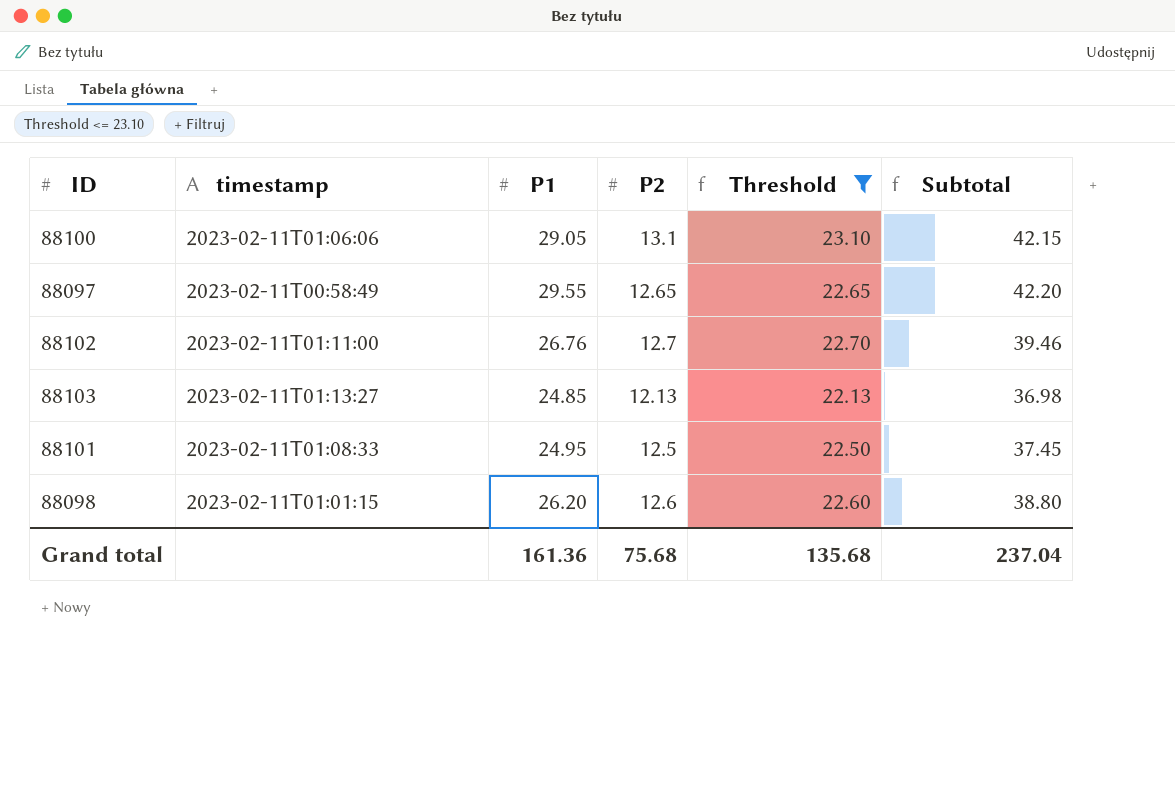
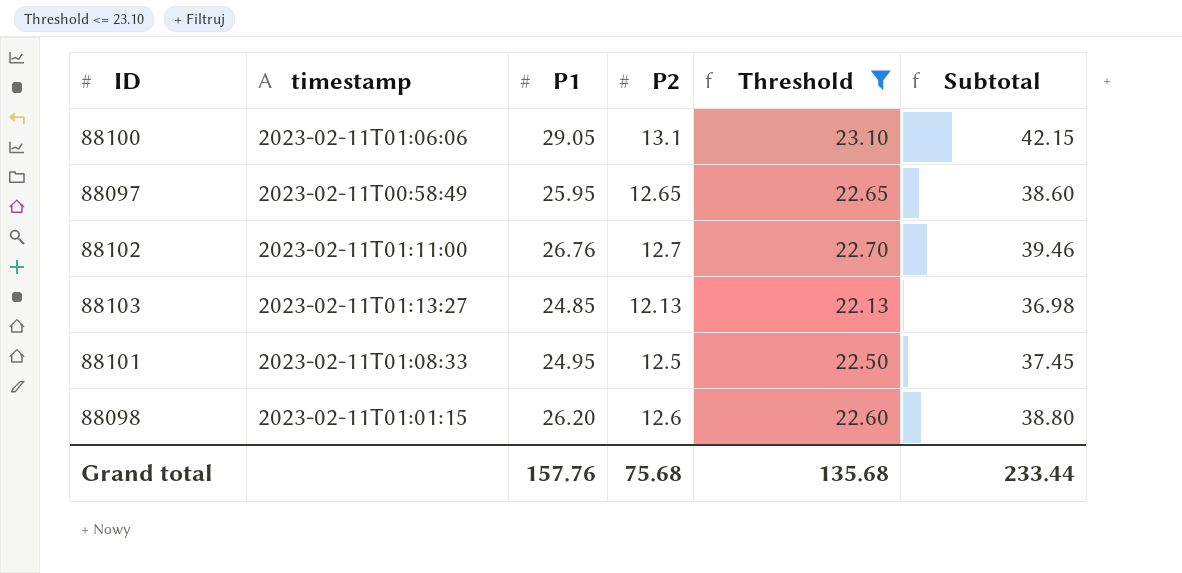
88097 | P1: 29.55 -> 25.95
88097 | Subtotal: 42.20 -> 38.60
Grand total | P1: 161.36 -> 157.76
Grand total | Subtotal: 237.04 -> 233.44

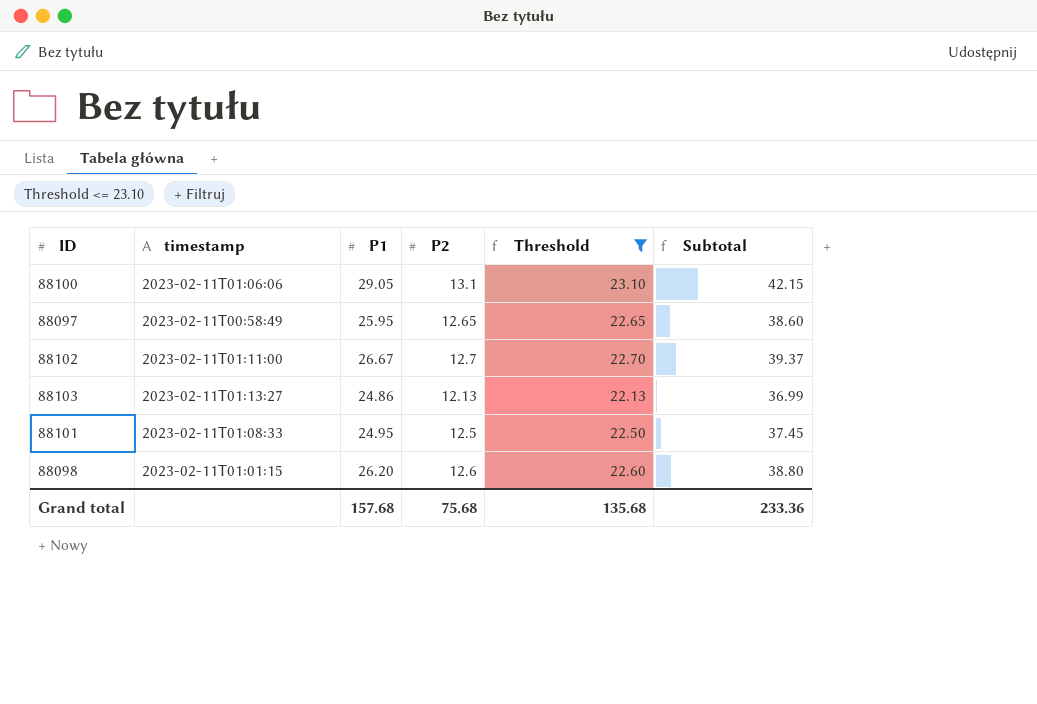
88102 | P1: 26.76 -> 26.67
88102 | Subtotal: 39.46 -> 39.37
88103 | P1: 24.85 -> 24.86
88103 | Subtotal: 36.98 -> 36.99
Grand total | P1: 157.76 -> 157.68
Grand total | Subtotal: 233.44 -> 233.36

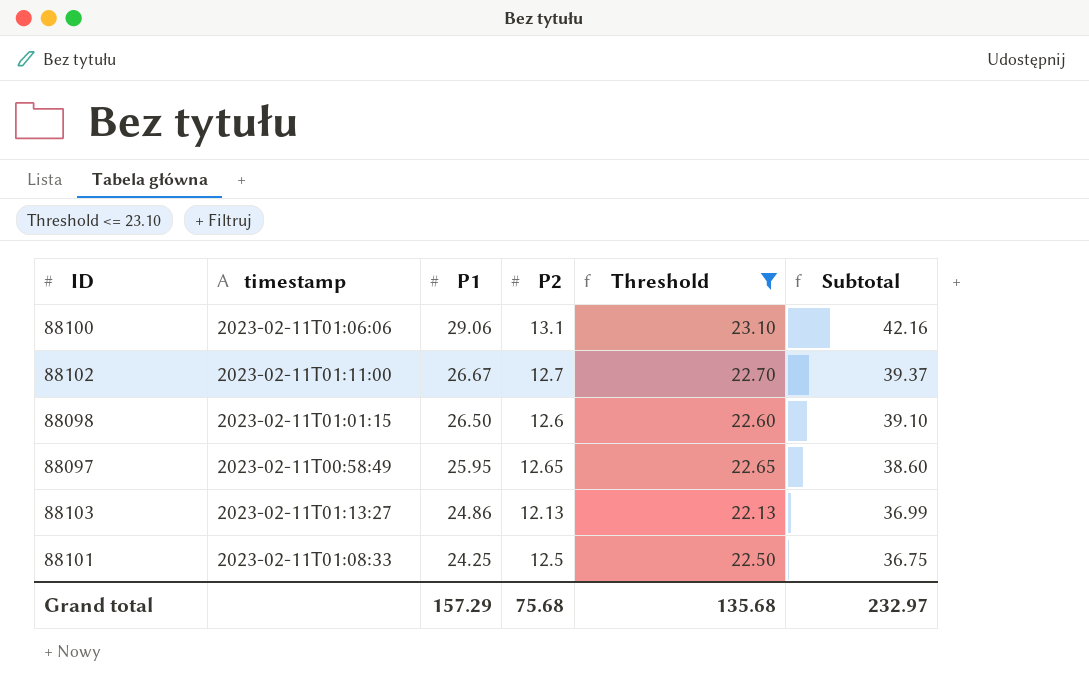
row order: none -> P1 descending
88100 | P1: 29.05 -> 29.06
88100 | Subtotal: 42.15 -> 42.16
88098 | P1: 26.20 -> 26.50
88098 | Subtotal: 38.80 -> 39.10
88101 | P1: 24.95 -> 24.25
88101 | Subtotal: 37.45 -> 36.75
Grand total | P1: 157.68 -> 157.29
Grand total | Subtotal: 233.36 -> 232.97

